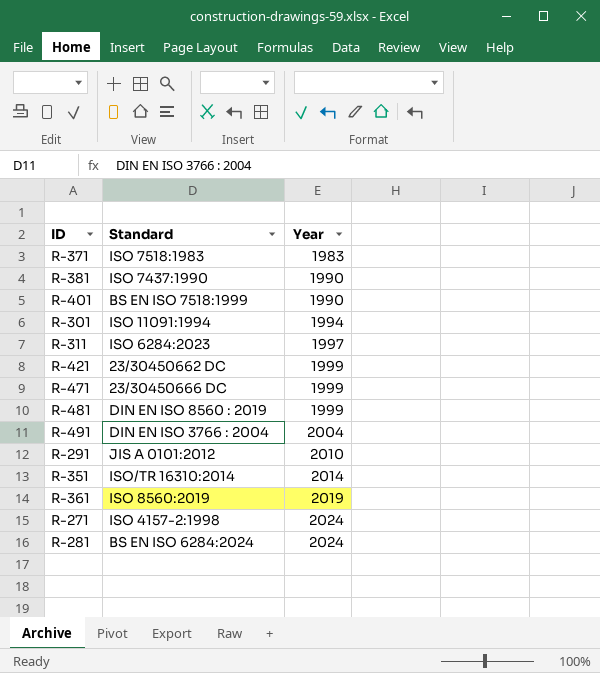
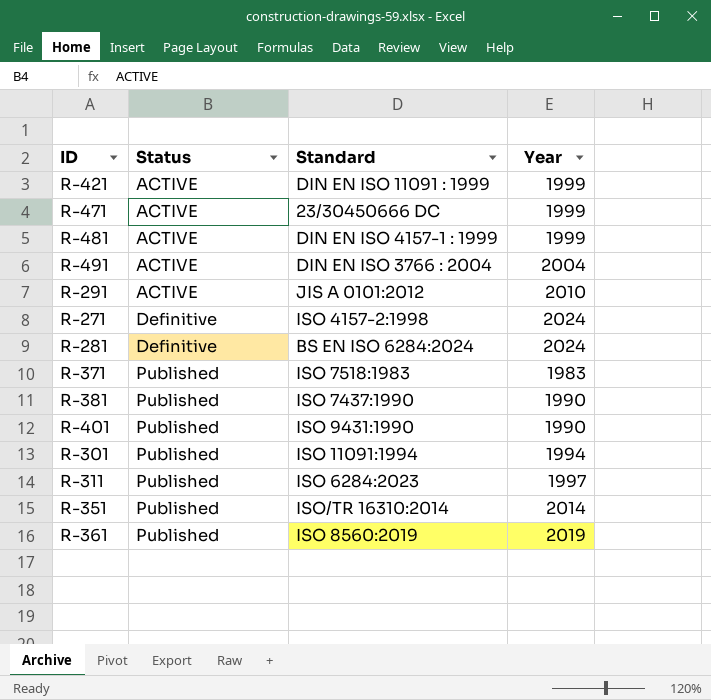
row order: Year ascending -> Status ascending
column Status | position: none -> 2
R-421 | Standard: 23/30450662 DC -> DIN EN ISO 11091 : 1999
R-481 | Standard: DIN EN ISO 8560 : 2019 -> DIN EN ISO 4157-1 : 1999
R-401 | Standard: BS EN ISO 7518:1999 -> ISO 9431:1990

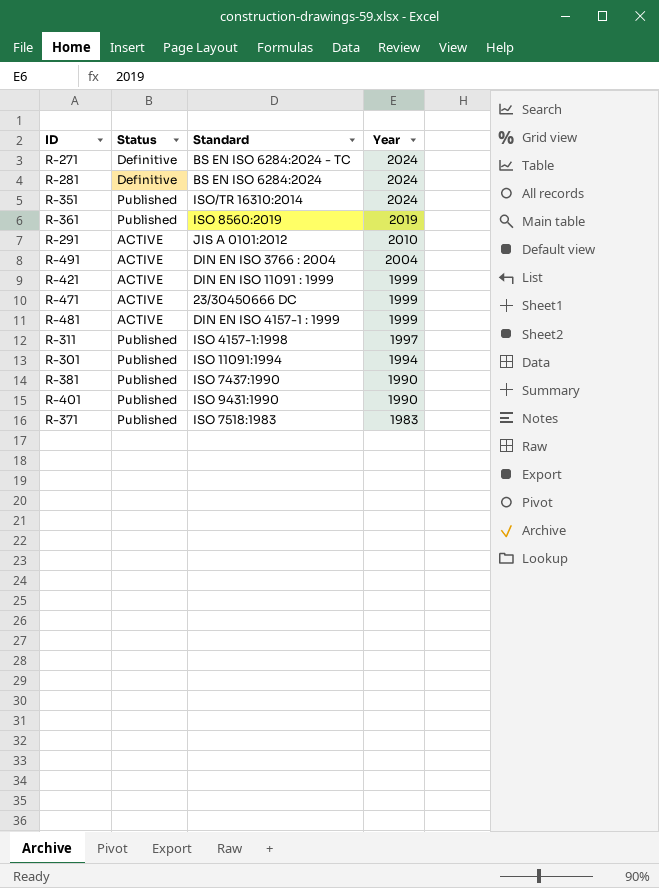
row order: Status ascending -> Year descending
R-271 | Standard: ISO 4157-2:1998 -> BS EN ISO 6284:2024 - TC
R-351 | Year: 2014 -> 2024
R-311 | Standard: ISO 6284:2023 -> ISO 4157-1:1998

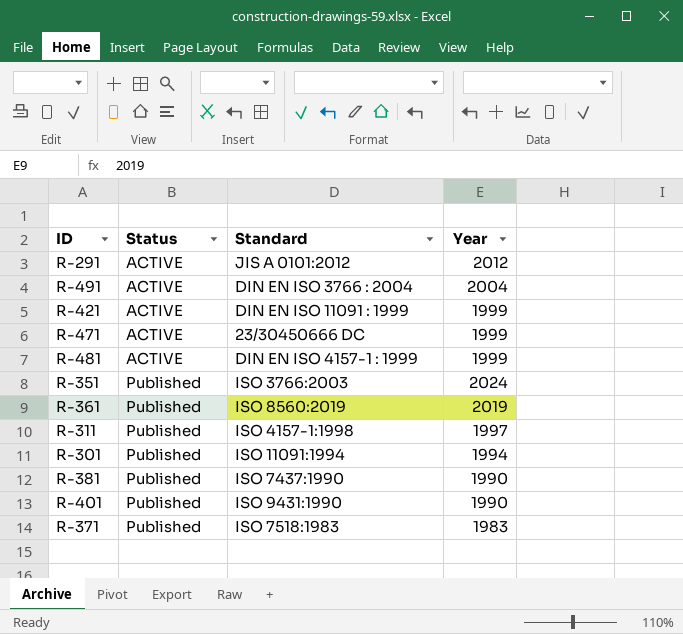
row order: Year descending -> Status ascending
row R-271: Definitive | BS EN ISO 6284:2024 - TC | 2024 -> none
row R-281: Definitive | BS EN ISO 6284:2024 | 2024 -> none
R-291 | Year: 2010 -> 2012
R-351 | Standard: ISO/TR 16310:2014 -> ISO 3766:2003

